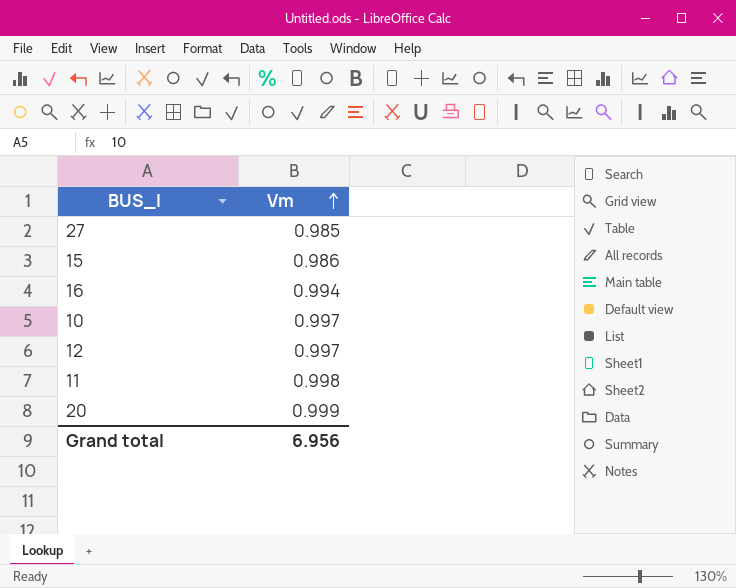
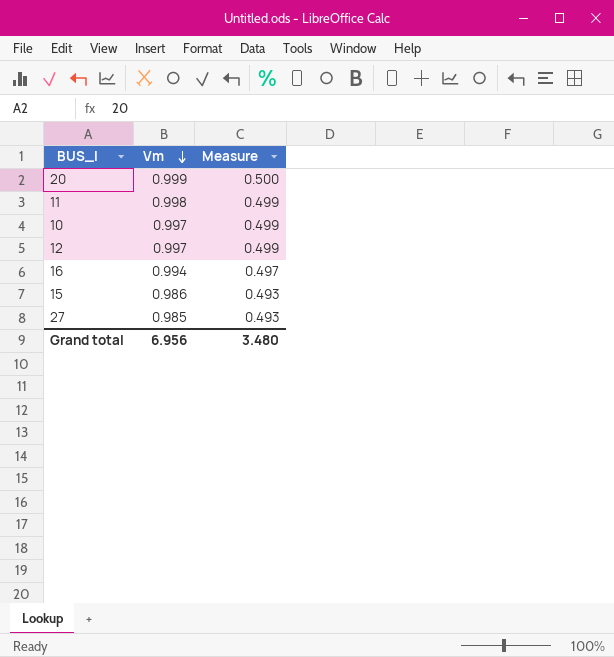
row order: Vm ascending -> Vm descending
column Measure | formula: none -> [Vm] * 0.5

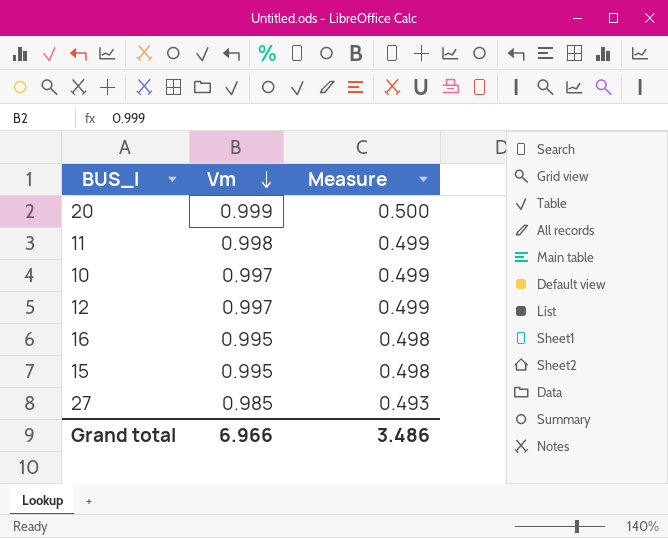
16 | Vm: 0.994 -> 0.995
16 | Measure: 0.497 -> 0.498
15 | Vm: 0.986 -> 0.995
15 | Measure: 0.493 -> 0.498
Grand total | Vm: 6.956 -> 6.966
Grand total | Measure: 3.480 -> 3.486

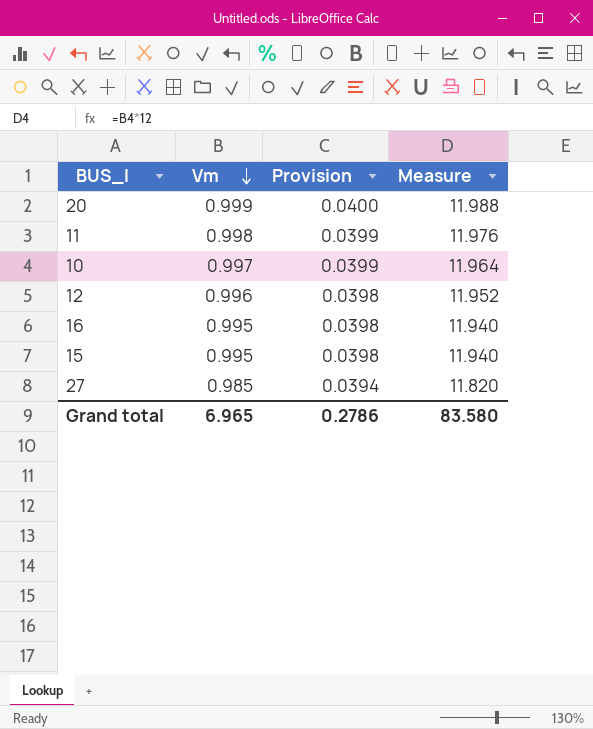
column Provision | formula: none -> [Vm] * 0.04
column Measure | formula: [Vm] * 0.5 -> [Vm] * 12
12 | Vm: 0.997 -> 0.996
Grand total | Vm: 6.966 -> 6.965
Grand total | Measure: 3.486 -> 83.580

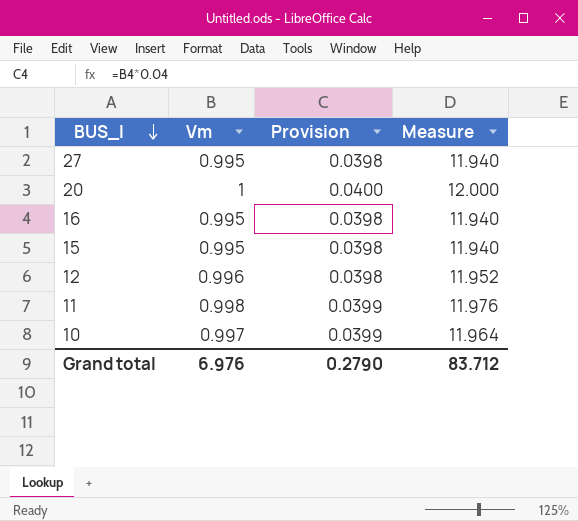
row order: Vm descending -> BUS_I descending
27 | Vm: 0.985 -> 0.995
27 | Provision: 0.0394 -> 0.0398
27 | Measure: 11.820 -> 11.940
20 | Vm: 0.999 -> 1
20 | Measure: 11.988 -> 12.000
Grand total | Vm: 6.965 -> 6.976
Grand total | Provision: 0.2786 -> 0.2790
Grand total | Measure: 83.580 -> 83.712

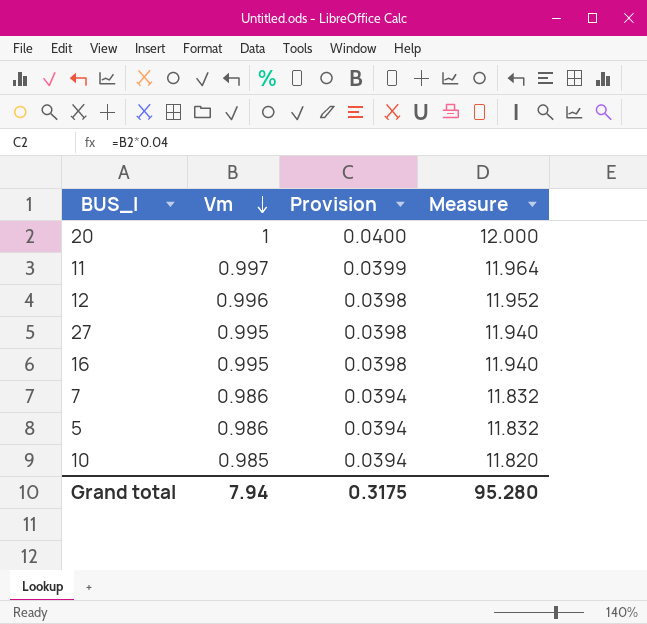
row order: BUS_I descending -> Vm descending
row 15: 0.995 | 0.0398 | 11.940 -> none
11 | Vm: 0.998 -> 0.997
11 | Measure: 11.976 -> 11.964
row 7: none -> 0.986 | 0.0394 | 11.832
row 5: none -> 0.986 | 0.0394 | 11.832
10 | Vm: 0.997 -> 0.985
10 | Provision: 0.0399 -> 0.0394
10 | Measure: 11.964 -> 11.820
Grand total | Vm: 6.976 -> 7.94
Grand total | Provision: 0.2790 -> 0.3175
Grand total | Measure: 83.712 -> 95.280

